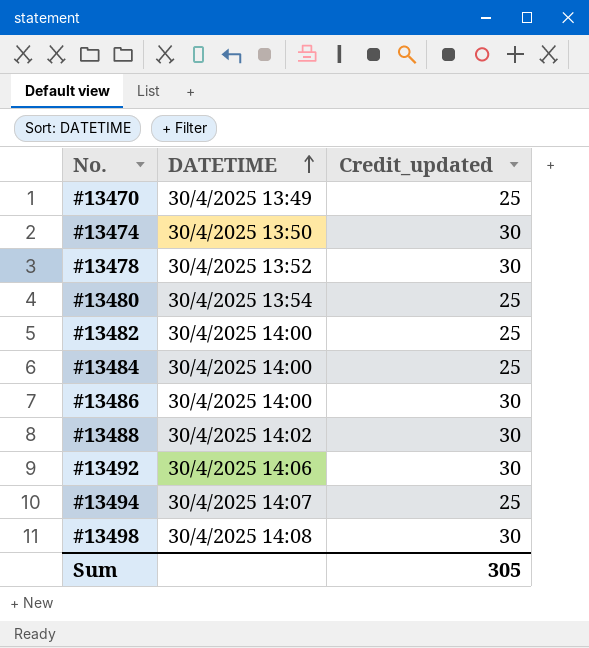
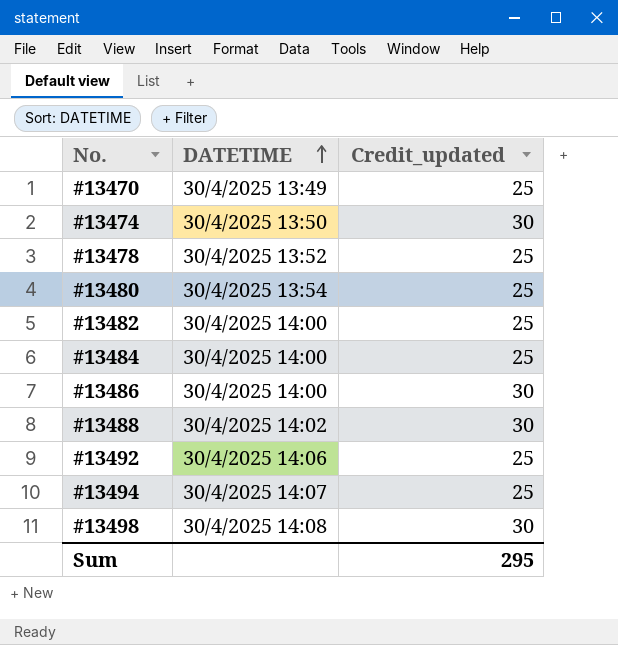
#13478 | Credit_updated: 30 -> 25
#13492 | Credit_updated: 30 -> 25
Sum | Credit_updated: 305 -> 295

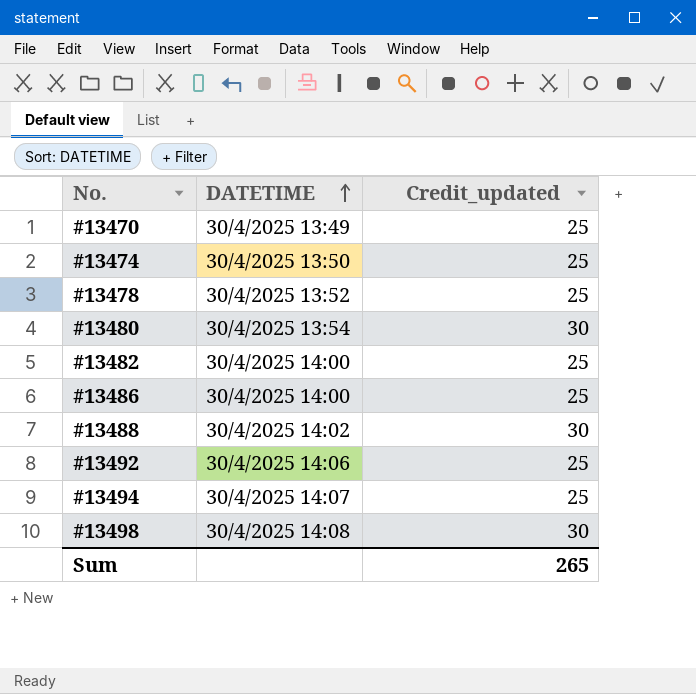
row #13484: 30/4/2025 14:00 | 25 -> none
#13474 | Credit_updated: 30 -> 25
#13480 | Credit_updated: 25 -> 30
#13486 | Credit_updated: 30 -> 25
Sum | Credit_updated: 295 -> 265

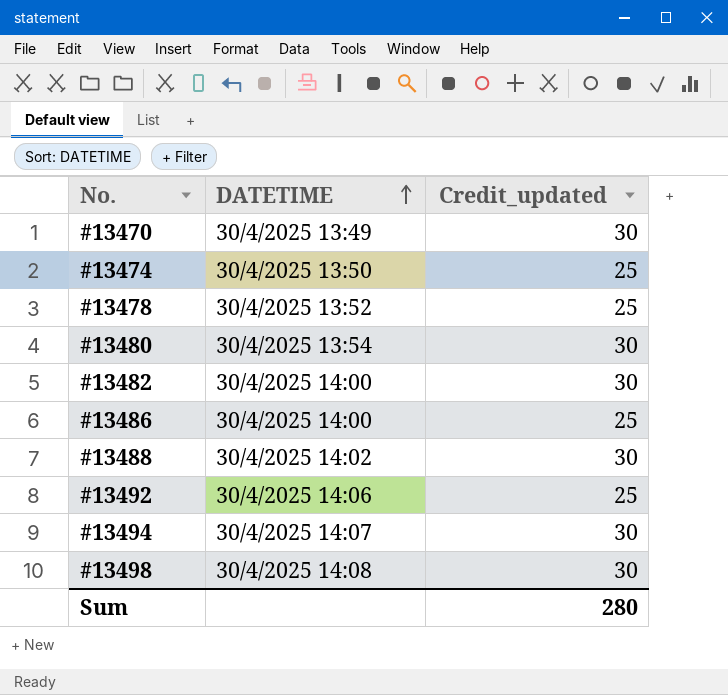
#13470 | Credit_updated: 25 -> 30
#13482 | Credit_updated: 25 -> 30
#13494 | Credit_updated: 25 -> 30
Sum | Credit_updated: 265 -> 280

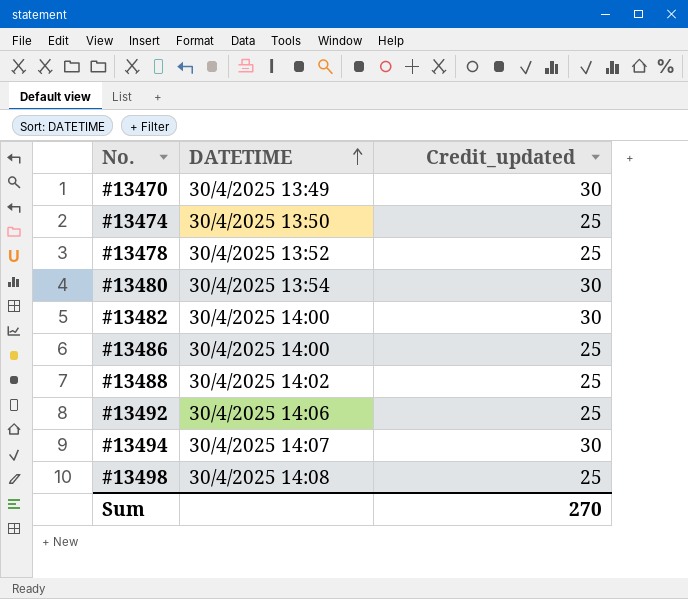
#13488 | Credit_updated: 30 -> 25
#13498 | Credit_updated: 30 -> 25
Sum | Credit_updated: 280 -> 270

